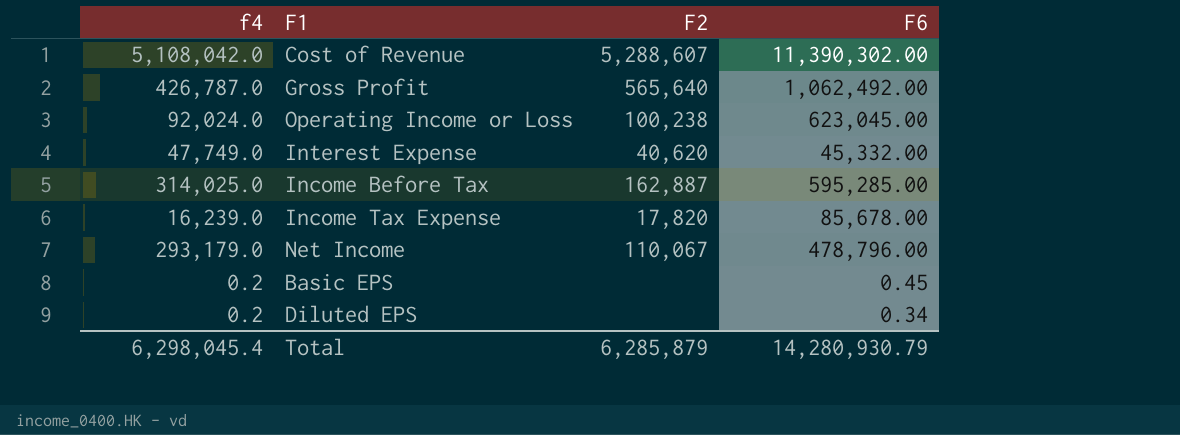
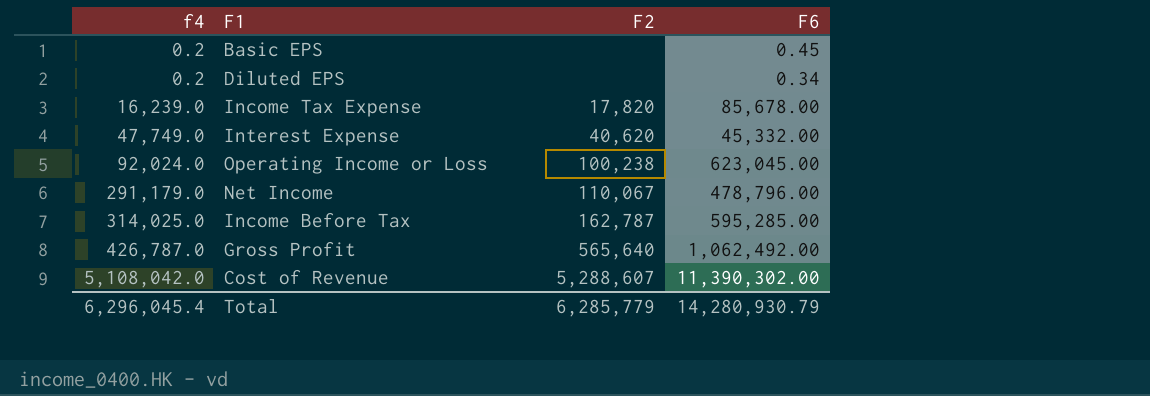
row order: none -> f4 ascending
Net Income | f4: 293,179.0 -> 291,179.0
Income Before Tax | F2: 162,887 -> 162,787
Total | f4: 6,298,045.4 -> 6,296,045.4
Total | F2: 6,285,879 -> 6,285,779

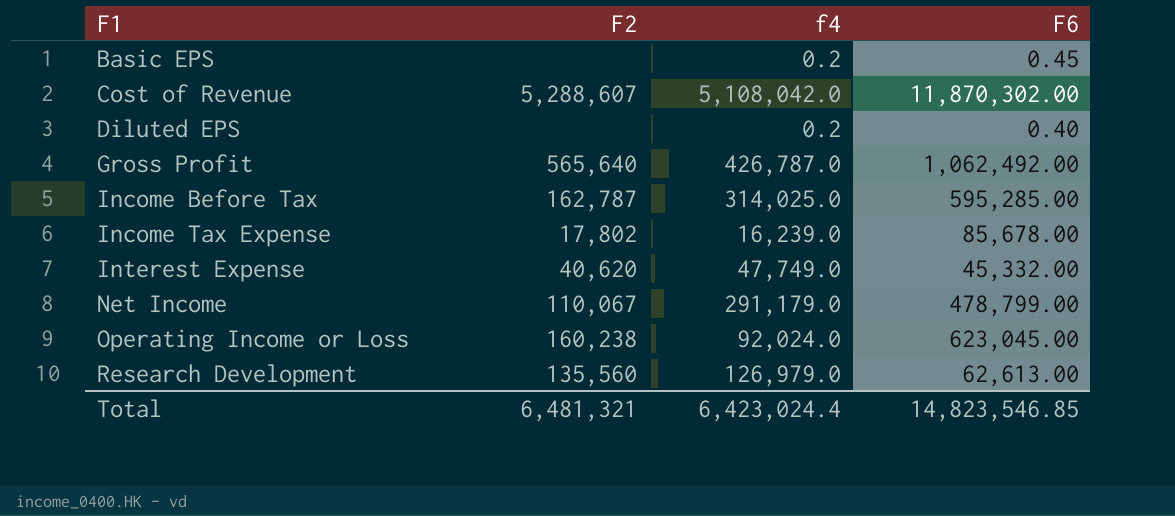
row order: f4 ascending -> F1 ascending
column f4 | position: 1 -> 3
Cost of Revenue | F6: 11,390,302.00 -> 11,870,302.00
Diluted EPS | F6: 0.34 -> 0.40
Income Tax Expense | F2: 17,820 -> 17,802
Net Income | F6: 478,796.00 -> 478,799.00
Operating Income or Loss | F2: 100,238 -> 160,238
row Research Development: none -> 135,560 | 126,979.0 | 62,613.00
Total | F2: 6,285,779 -> 6,481,321
Total | f4: 6,296,045.4 -> 6,423,024.4
Total | F6: 14,280,930.79 -> 14,823,546.85

